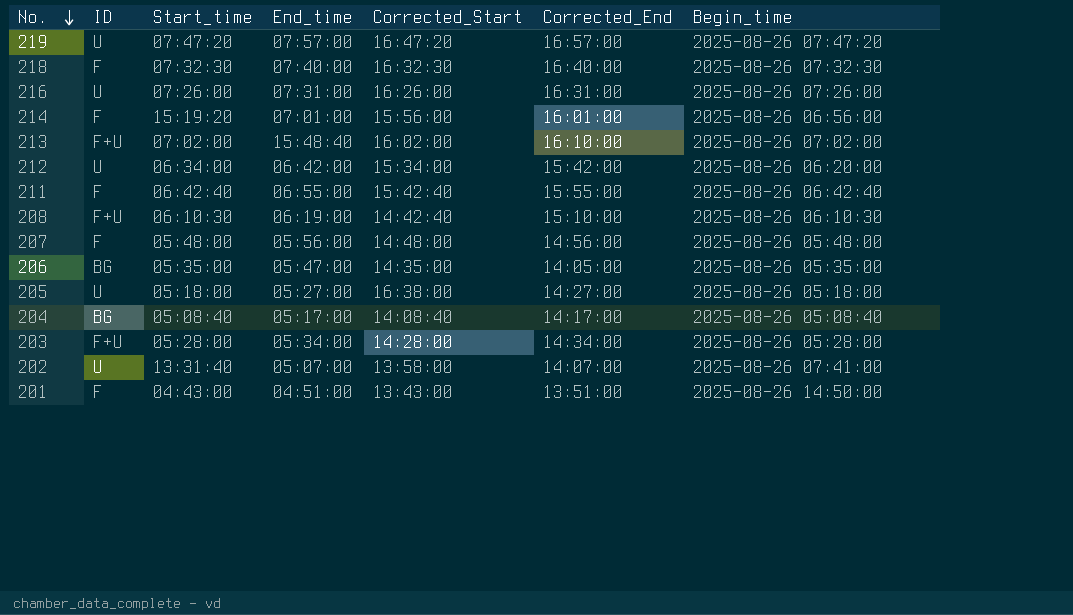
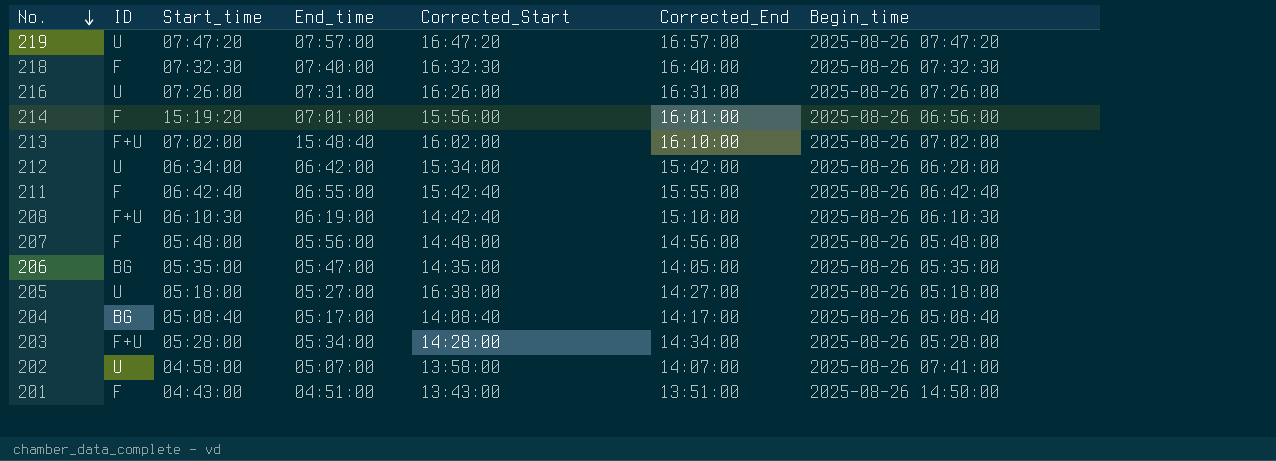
202 | Start_time: 13:31:40 -> 04:58:00

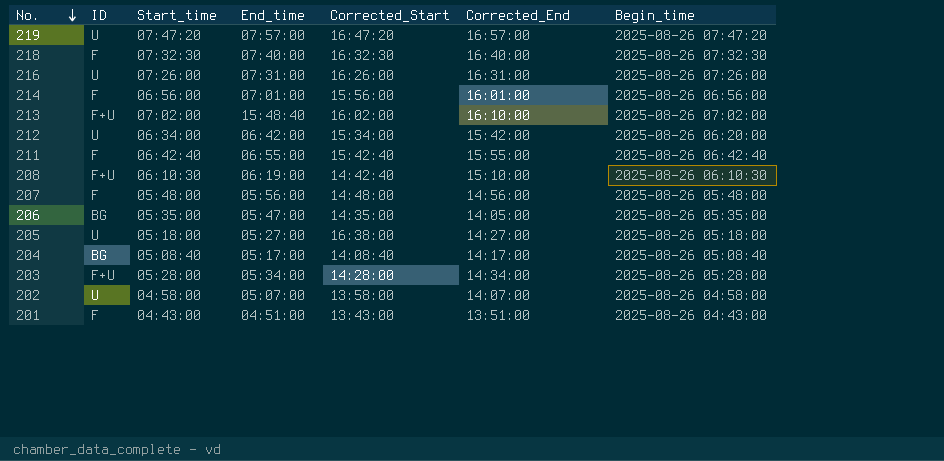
214 | Start_time: 15:19:20 -> 06:56:00
202 | Begin_time: 2025-08-26 07:41:00 -> 2025-08-26 04:58:00
201 | Begin_time: 2025-08-26 14:50:00 -> 2025-08-26 04:43:00

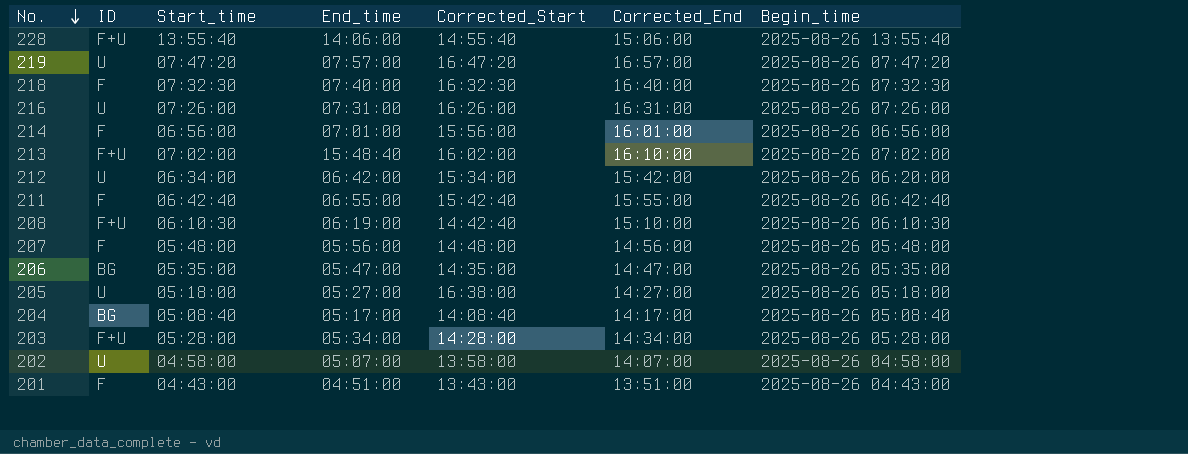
row 228: none -> F+U | 13:55:40 | 14:06:00 | 14:55:40 | 15:06:00 | 2025-08-26 13:55:40
206 | Corrected_End: 14:05:00 -> 14:47:00

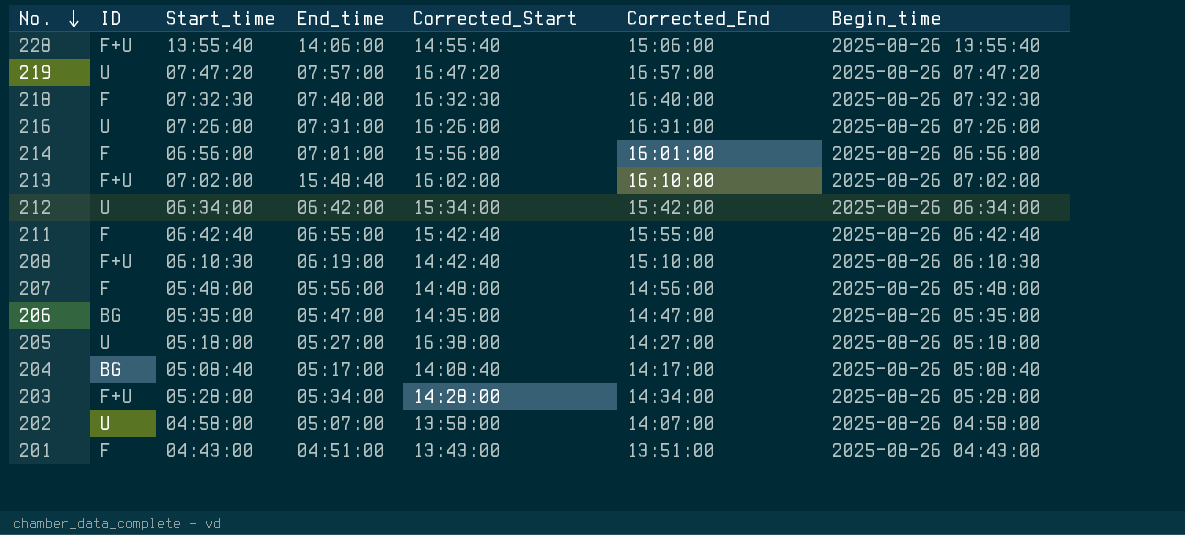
212 | Begin_time: 2025-08-26 06:20:00 -> 2025-08-26 06:34:00

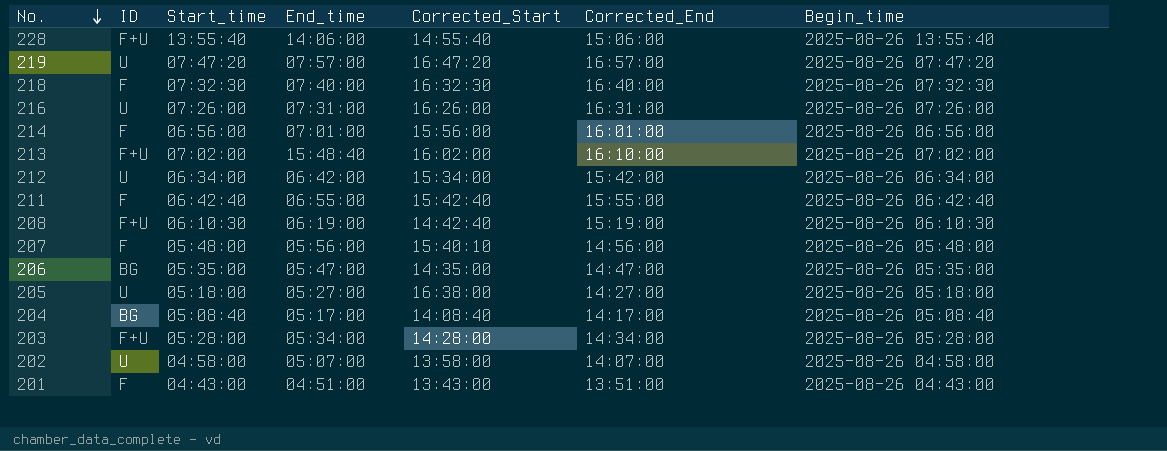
208 | Corrected_End: 15:10:00 -> 15:19:00
207 | Corrected_Start: 14:48:00 -> 15:40:10

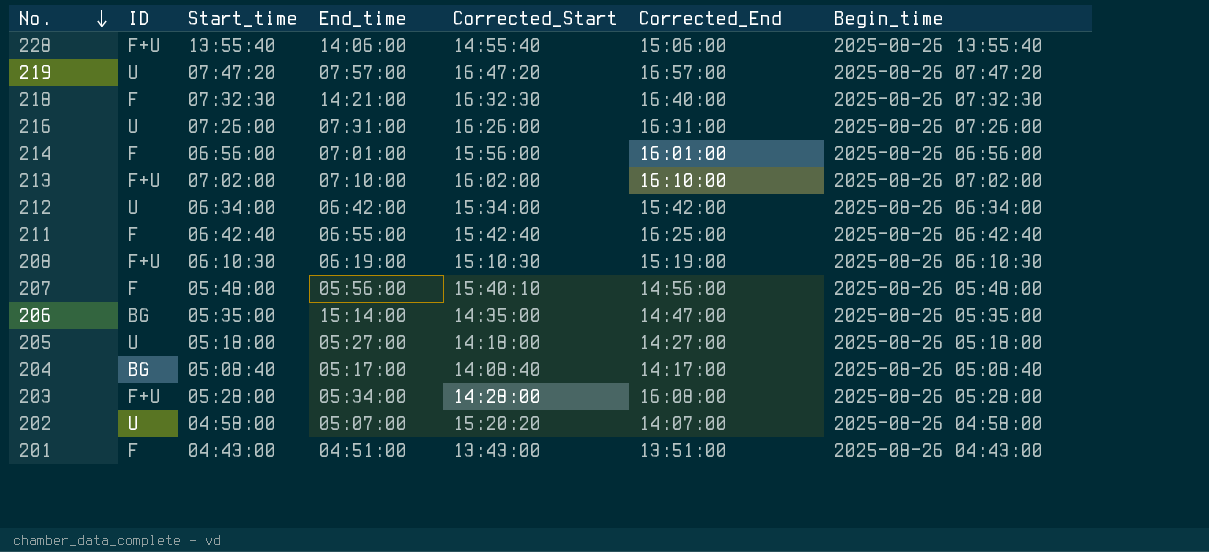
218 | End_time: 07:40:00 -> 14:21:00
213 | End_time: 15:48:40 -> 07:10:00
211 | Corrected_End: 15:55:00 -> 16:25:00
208 | Corrected_Start: 14:42:40 -> 15:10:30
206 | End_time: 05:47:00 -> 15:14:00
205 | Corrected_Start: 16:38:00 -> 14:18:00
203 | Corrected_End: 14:34:00 -> 16:08:00
202 | Corrected_Start: 13:58:00 -> 15:20:20

